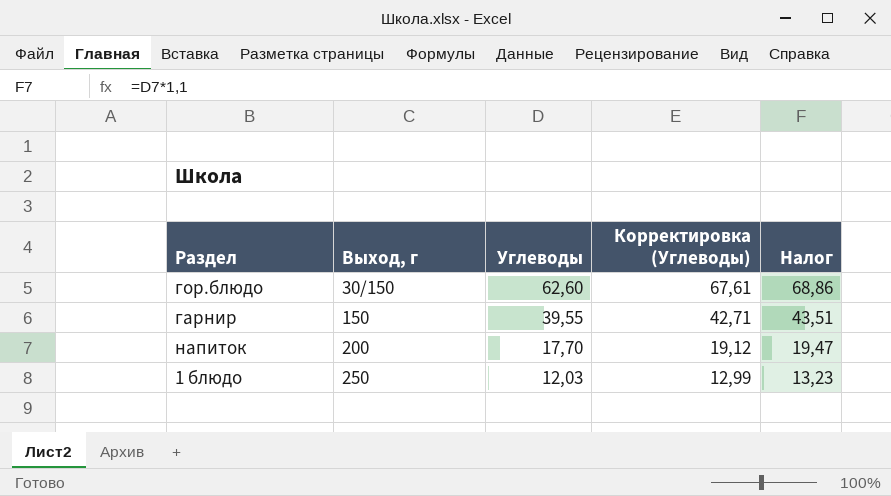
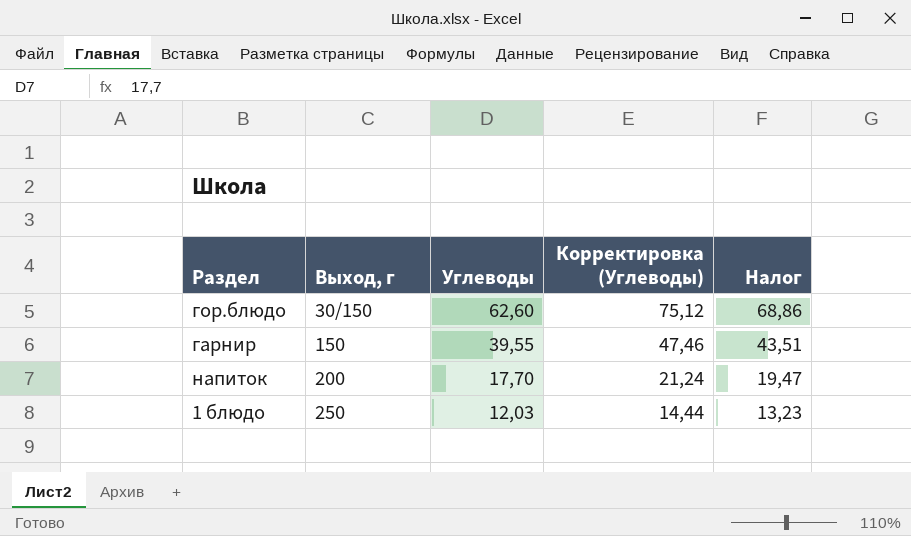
column Корректировка (Углеводы) | formula: [Углеводы] * 1,08 -> [Углеводы] * 1,2

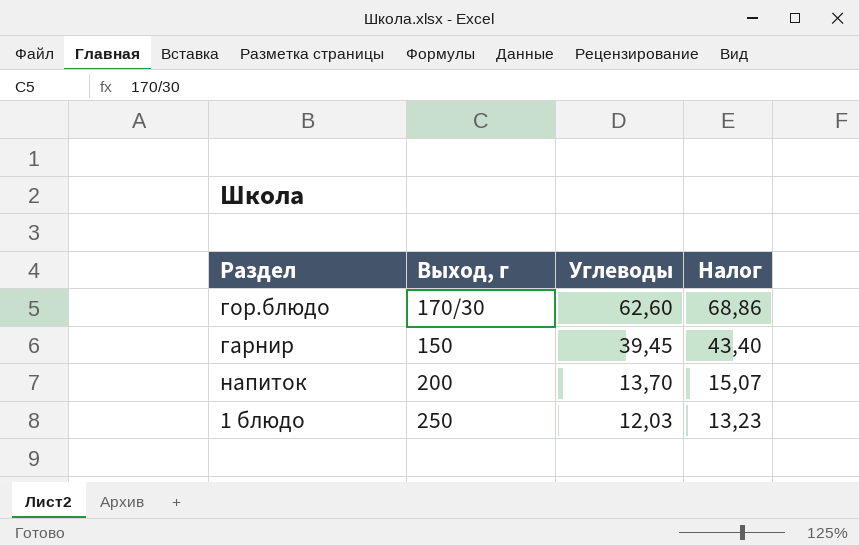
column Корректировка (Углеводы) | formula: [Углеводы] * 1,2 -> none
гор.блюдо | Выход, г: 30/150 -> 170/30
гарнир | Углеводы: 39,55 -> 39,45
гарнир | Налог: 43,51 -> 43,40
напиток | Углеводы: 17,70 -> 13,70
напиток | Налог: 19,47 -> 15,07

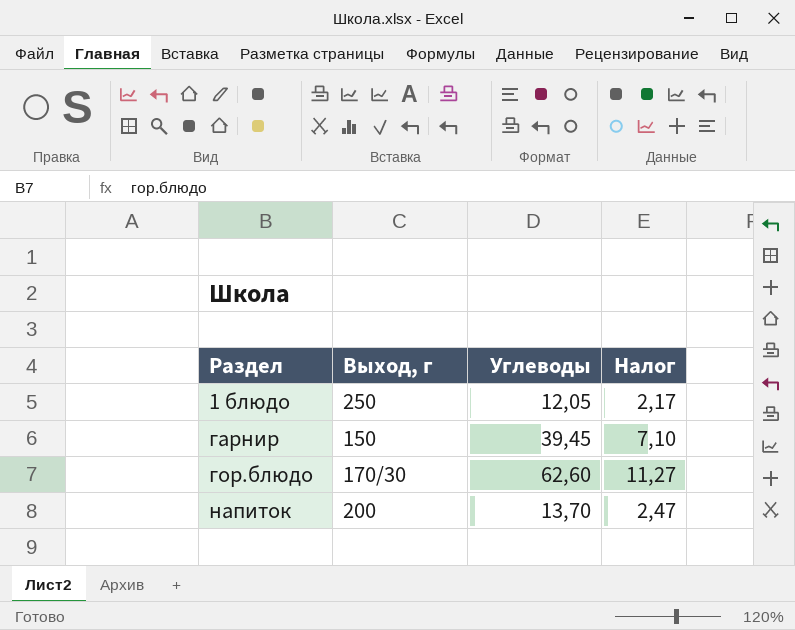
row order: Углеводы descending -> Раздел ascending
column Налог | formula: [Углеводы] * 1,1 -> [Углеводы] * 0,18
1 блюдо | Углеводы: 12,03 -> 12,05

